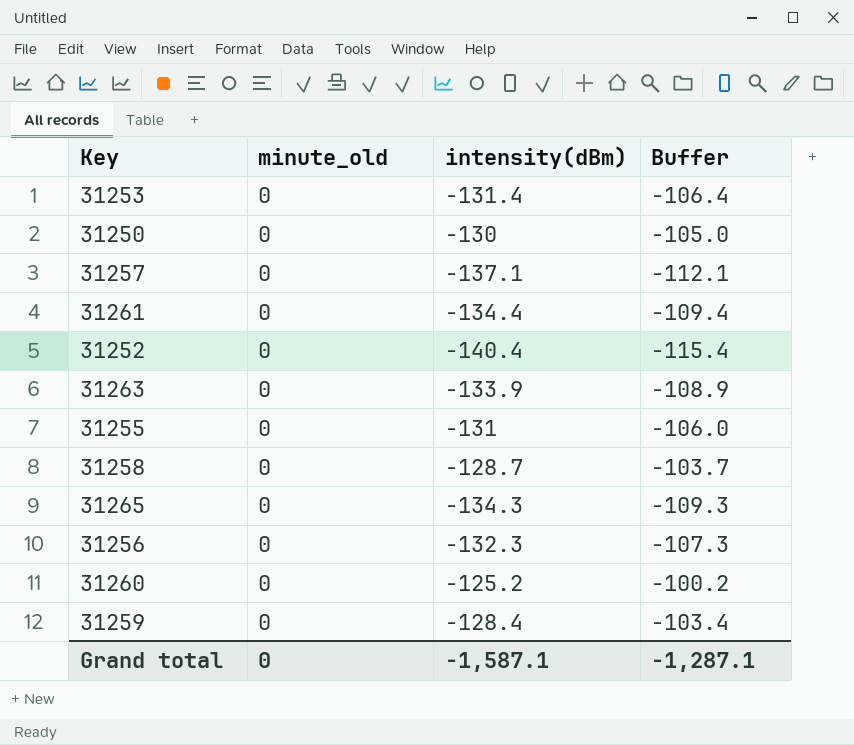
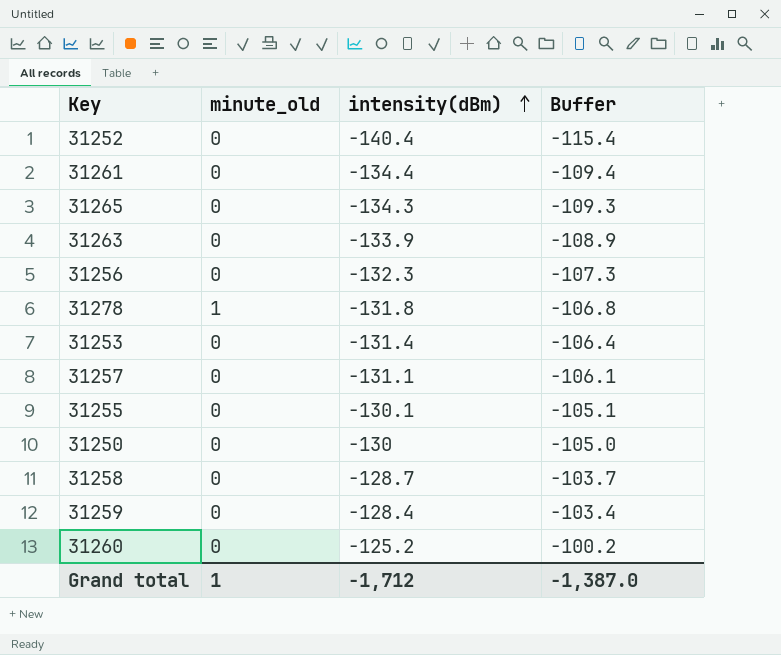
row order: none -> intensity(dBm) ascending
row 31278: none -> 1 | -131.8 | -106.8
31257 | intensity(dBm): -137.1 -> -131.1
31257 | Buffer: -112.1 -> -106.1
31255 | intensity(dBm): -131 -> -130.1
31255 | Buffer: -106.0 -> -105.1
Grand total | minute_old: 0 -> 1
Grand total | intensity(dBm): -1,587.1 -> -1,712
Grand total | Buffer: -1,287.1 -> -1,387.0

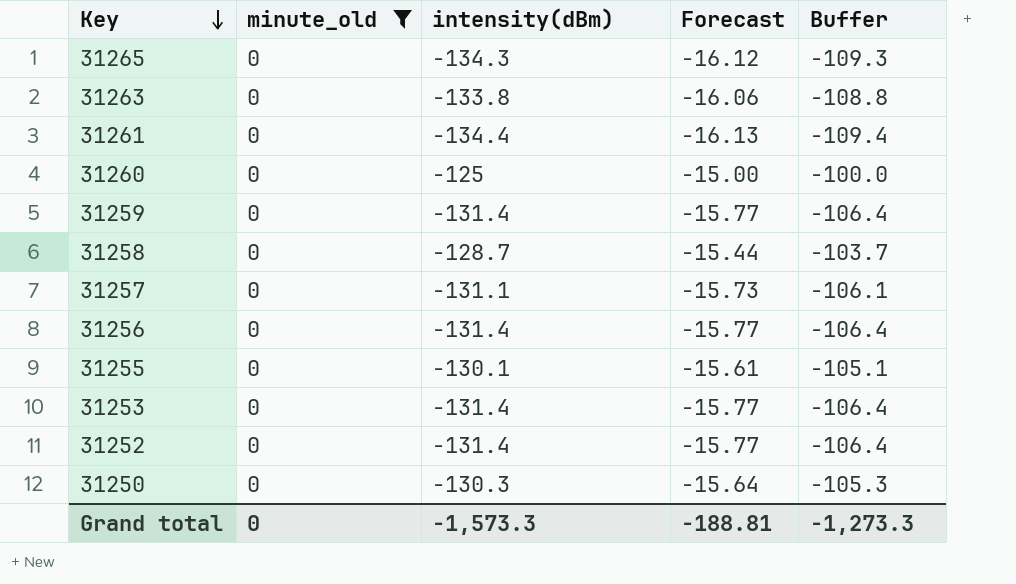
filter: none -> minute_old = 0
row order: intensity(dBm) ascending -> Key descending
column Forecast | formula: none -> [intensity(dBm)] * 0.12
31263 | intensity(dBm): -133.9 -> -133.8
31263 | Buffer: -108.9 -> -108.8
31260 | intensity(dBm): -125.2 -> -125
31260 | Buffer: -100.2 -> -100.0
31259 | intensity(dBm): -128.4 -> -131.4
31259 | Buffer: -103.4 -> -106.4
31256 | intensity(dBm): -132.3 -> -131.4
31256 | Buffer: -107.3 -> -106.4
31252 | intensity(dBm): -140.4 -> -131.4
31252 | Buffer: -115.4 -> -106.4
31250 | intensity(dBm): -130 -> -130.3
31250 | Buffer: -105.0 -> -105.3
Grand total | minute_old: 1 -> 0
Grand total | intensity(dBm): -1,712 -> -1,573.3
Grand total | Buffer: -1,387.0 -> -1,273.3

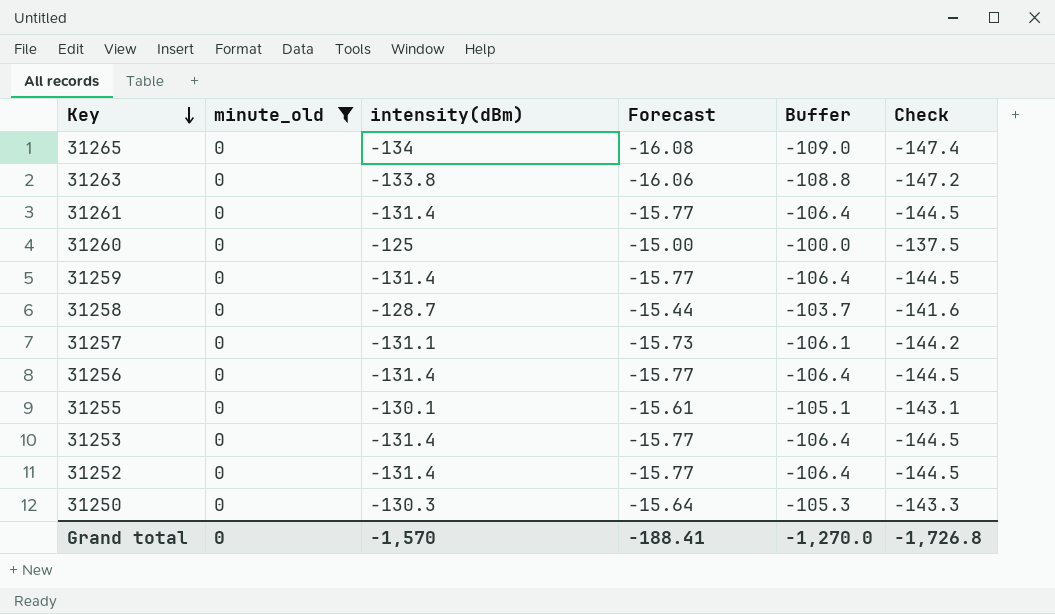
column Check | formula: none -> [intensity(dBm)] * 1.1
31265 | intensity(dBm): -134.3 -> -134
31265 | Forecast: -16.12 -> -16.08
31265 | Buffer: -109.3 -> -109.0
31261 | intensity(dBm): -134.4 -> -131.4
31261 | Forecast: -16.13 -> -15.77
31261 | Buffer: -109.4 -> -106.4
Grand total | intensity(dBm): -1,573.3 -> -1,570
Grand total | Forecast: -188.81 -> -188.41
Grand total | Buffer: -1,273.3 -> -1,270.0

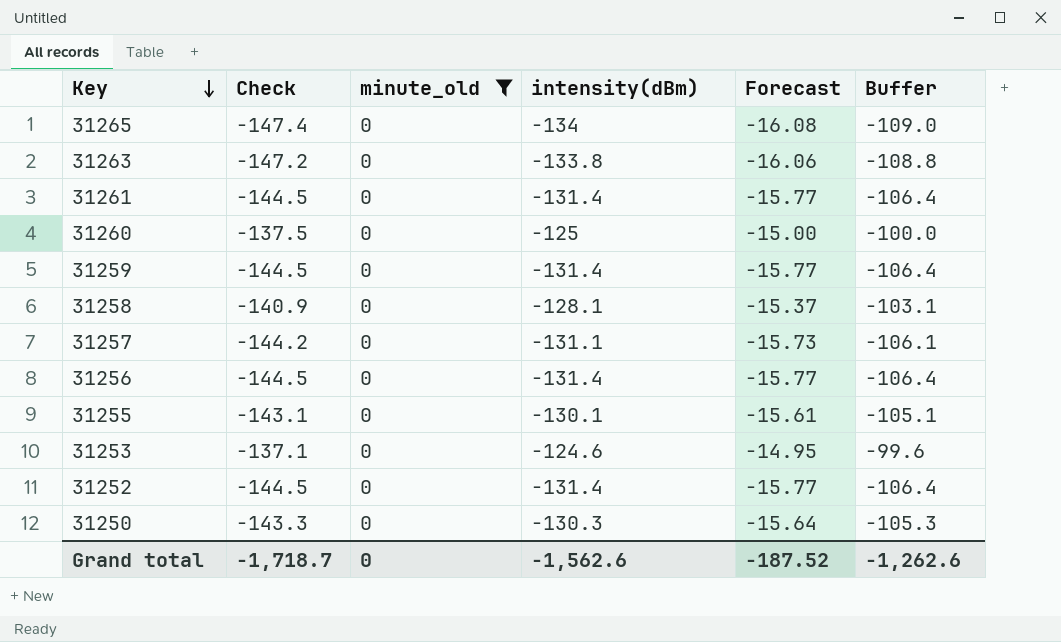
column Check | position: 6 -> 2
31258 | Check: -141.6 -> -140.9
31258 | intensity(dBm): -128.7 -> -128.1
31258 | Forecast: -15.44 -> -15.37
31258 | Buffer: -103.7 -> -103.1
31253 | Check: -144.5 -> -137.1
31253 | intensity(dBm): -131.4 -> -124.6
31253 | Forecast: -15.77 -> -14.95
31253 | Buffer: -106.4 -> -99.6
Grand total | Check: -1,726.8 -> -1,718.7
Grand total | intensity(dBm): -1,570 -> -1,562.6
Grand total | Forecast: -188.41 -> -187.52
Grand total | Buffer: -1,270.0 -> -1,262.6

